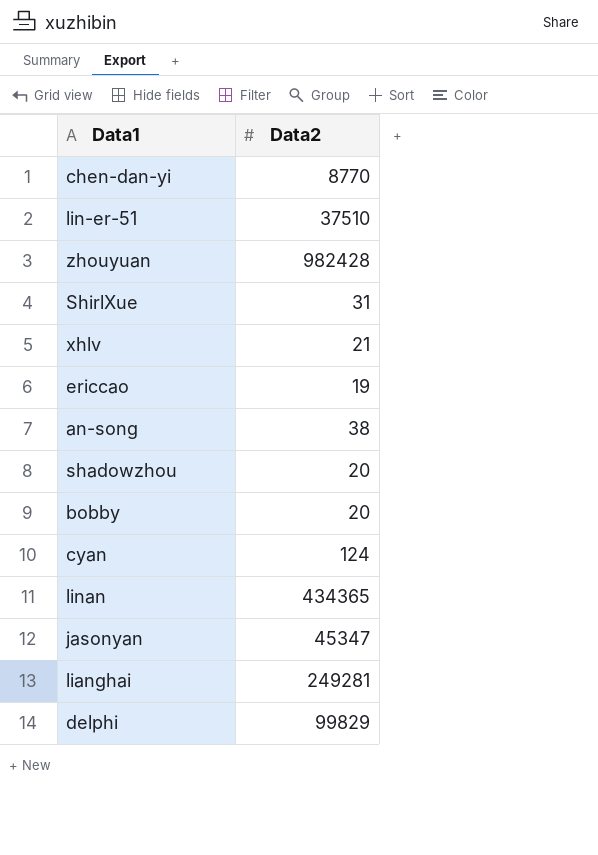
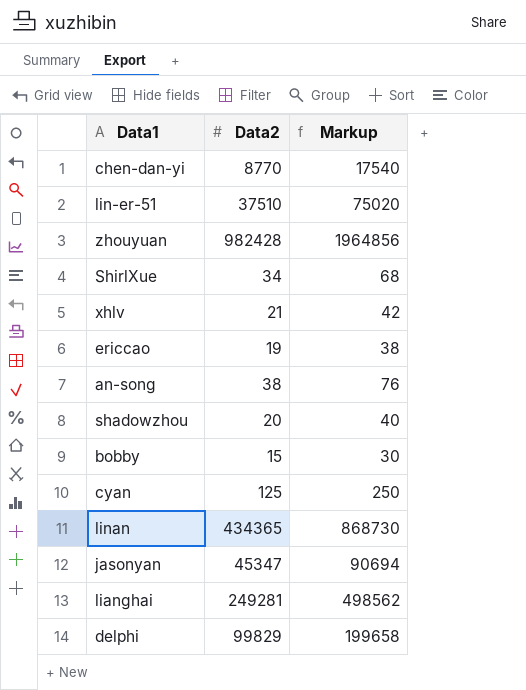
column Markup | formula: none -> [Data2] * 2
ShirlXue | Data2: 31 -> 34
bobby | Data2: 20 -> 15
cyan | Data2: 124 -> 125

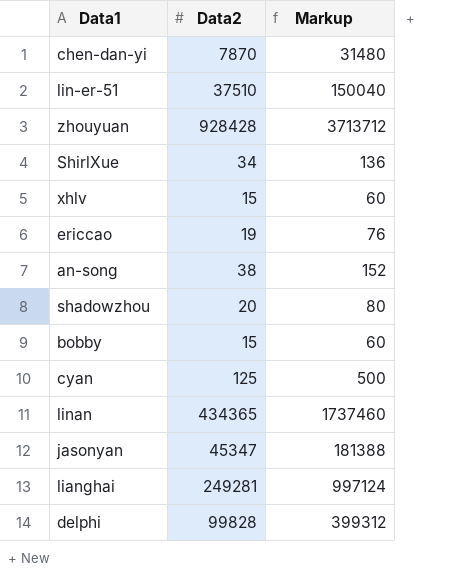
column Markup | formula: [Data2] * 2 -> [Data2] * 4
chen-dan-yi | Data2: 8770 -> 7870
zhouyuan | Data2: 982428 -> 928428
xhlv | Data2: 21 -> 15
delphi | Data2: 99829 -> 99828

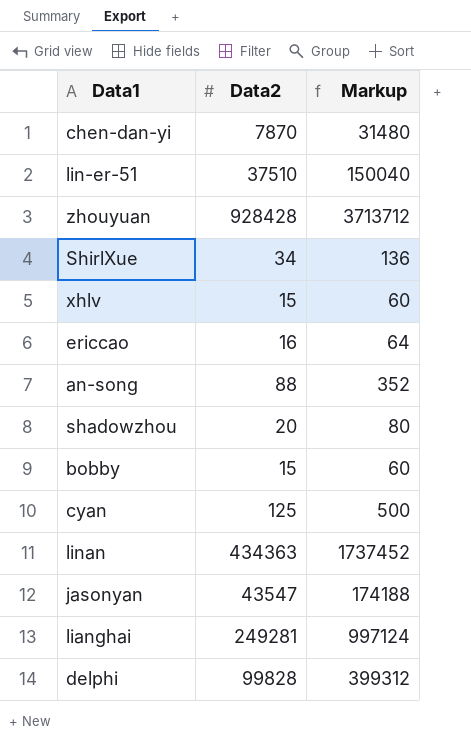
ericcao | Data2: 19 -> 16
ericcao | Markup: 76 -> 64
an-song | Data2: 38 -> 88
an-song | Markup: 152 -> 352
linan | Data2: 434365 -> 434363
linan | Markup: 1737460 -> 1737452
jasonyan | Data2: 45347 -> 43547
jasonyan | Markup: 181388 -> 174188

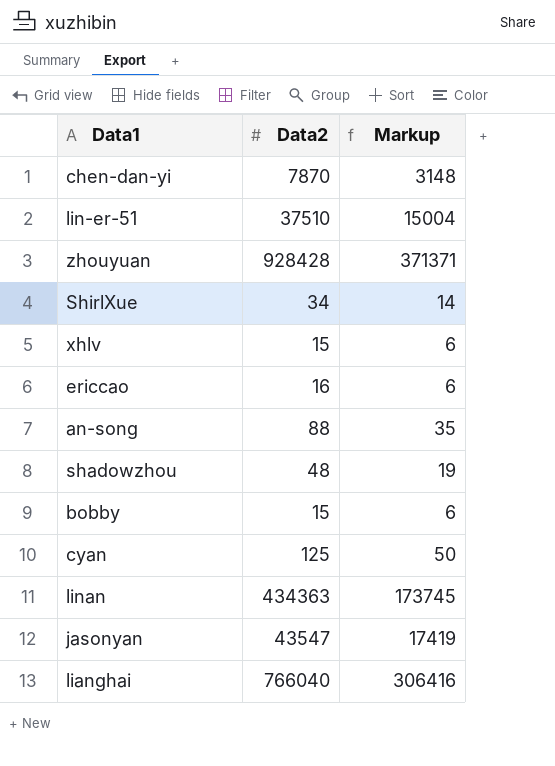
column Markup | formula: [Data2] * 4 -> [Data2] * 0.4
row delphi: 99828 | 399312 -> none
shadowzhou | Data2: 20 -> 48
lianghai | Data2: 249281 -> 766040

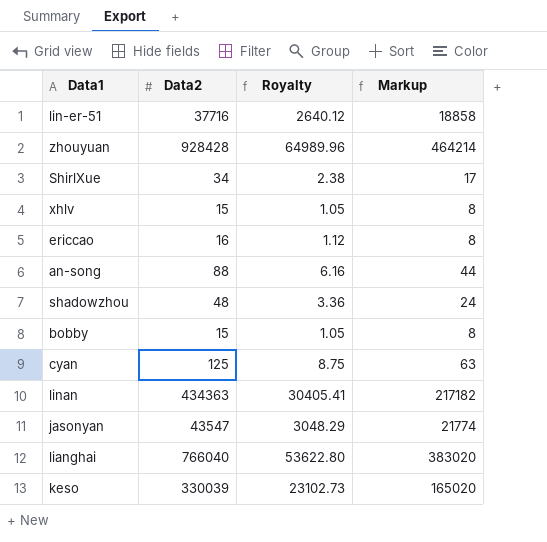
column Royalty | formula: none -> [Data2] * 0.07
column Markup | formula: [Data2] * 0.4 -> [Data2] * 0.5
row chen-dan-yi: 7870 | 3148 -> none
lin-er-51 | Data2: 37510 -> 37716
row keso: none -> 330039 | 23102.73 | 165020

